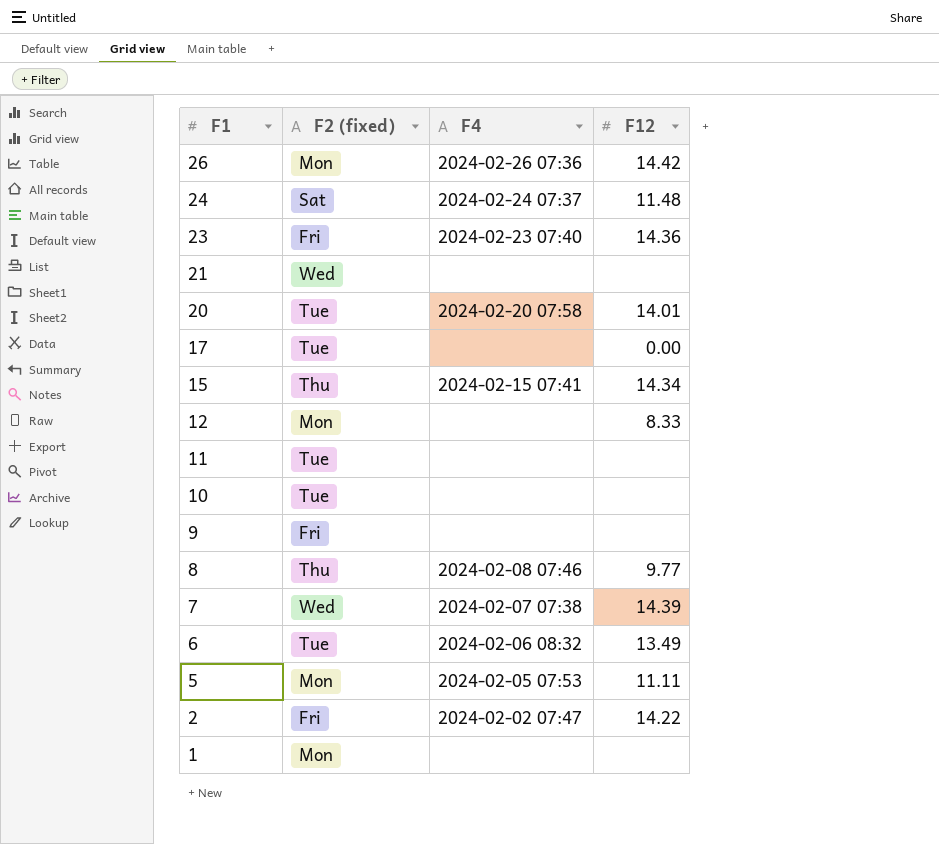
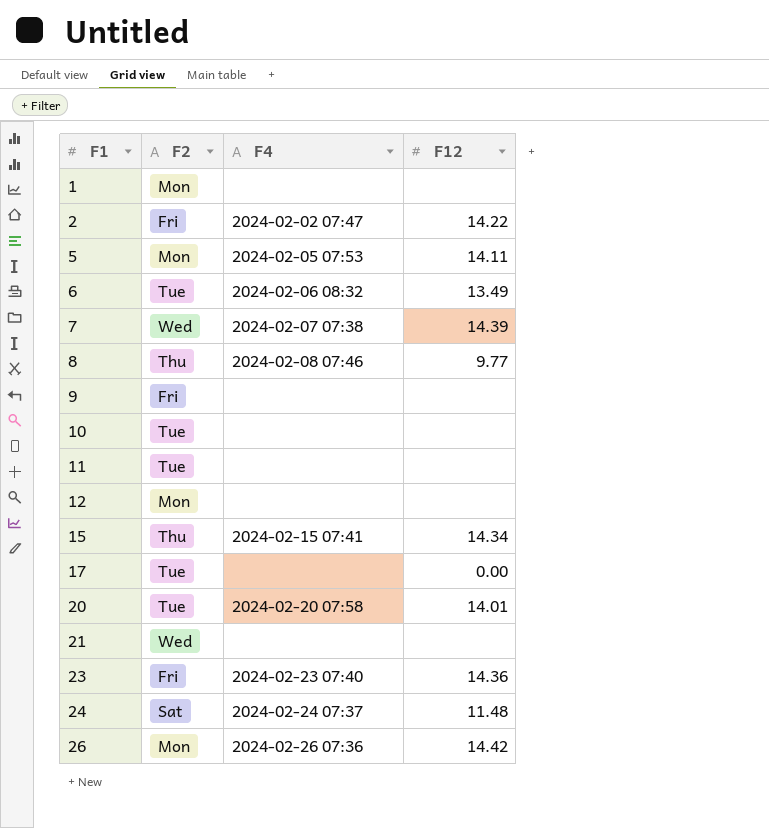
row order: F1 descending -> F1 ascending
column name: F2 (fixed) -> F2
5 | F12: 11.11 -> 14.11
12 | F12: 8.33 -> none

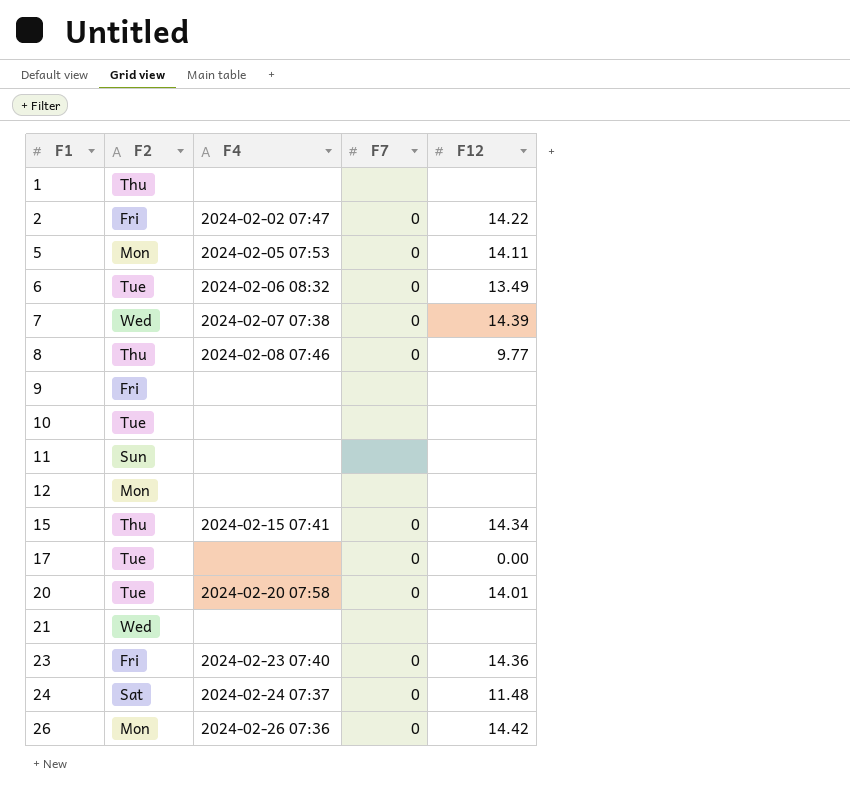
column F7 | position: none -> 4
1 | F2: Mon -> Thu
11 | F2: Tue -> Sun

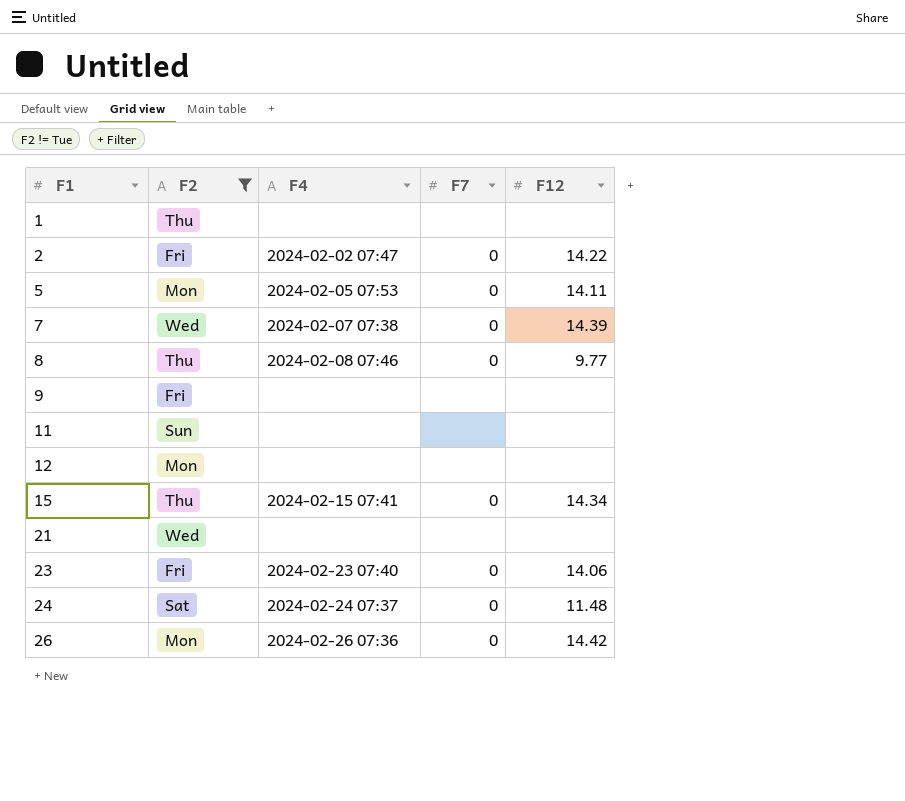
filter: none -> F2 != Tue
23 | F12: 14.36 -> 14.06

